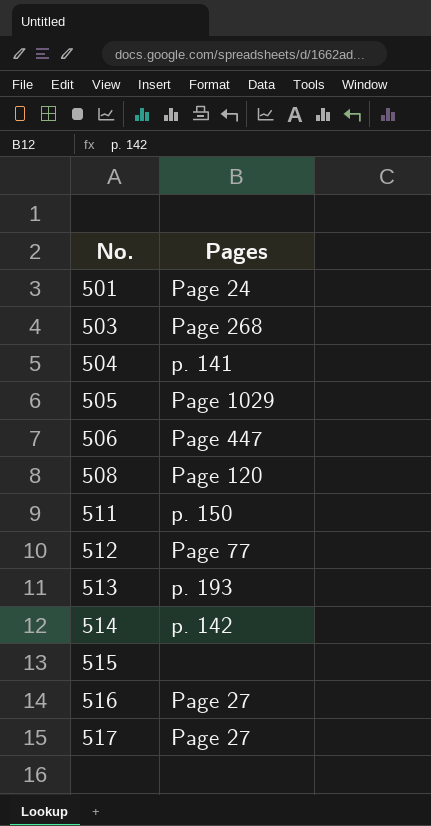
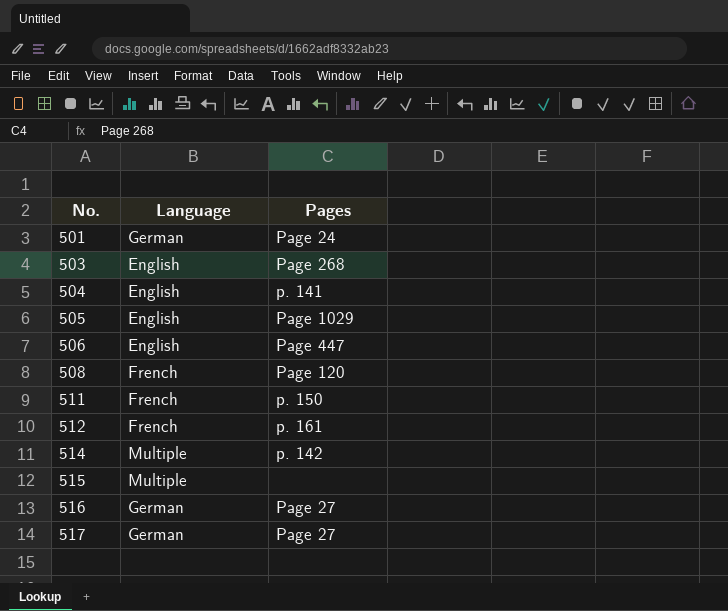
column Language | position: none -> 2
row 513: p. 193 -> none
512 | Pages: Page 77 -> p. 161

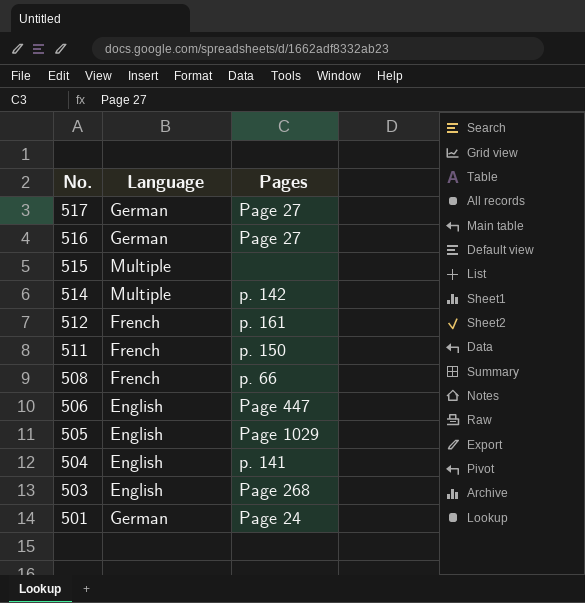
row order: No. ascending -> No. descending
508 | Pages: Page 120 -> p. 66

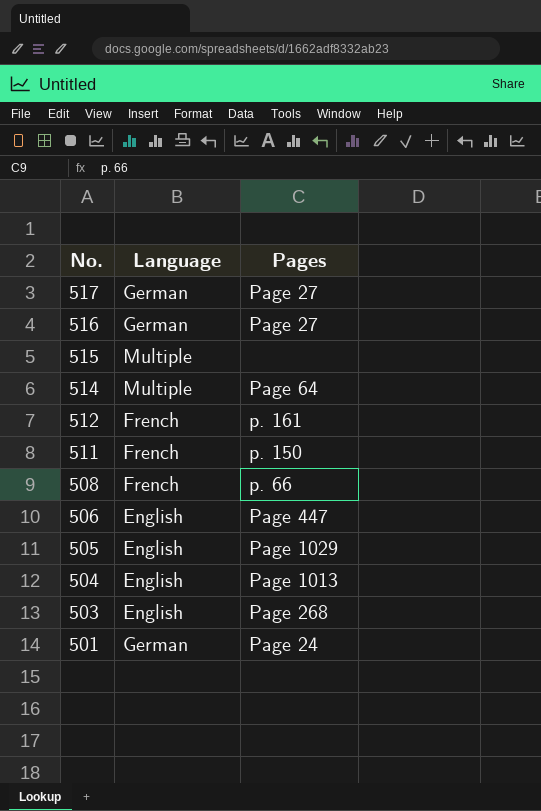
514 | Pages: p. 142 -> Page 64
504 | Pages: p. 141 -> Page 1013

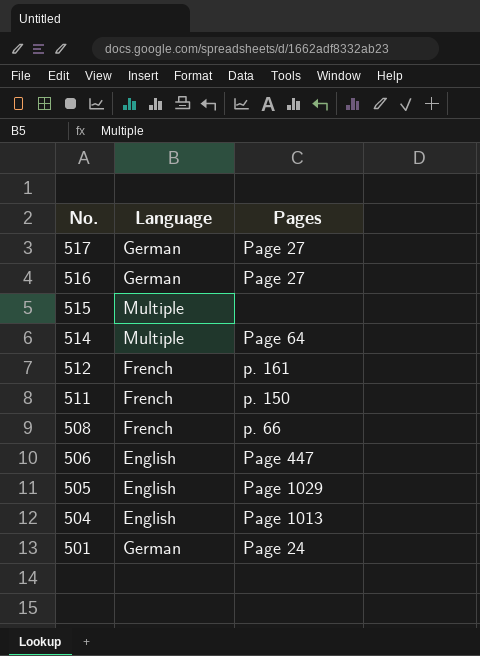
row 503: English | Page 268 -> none

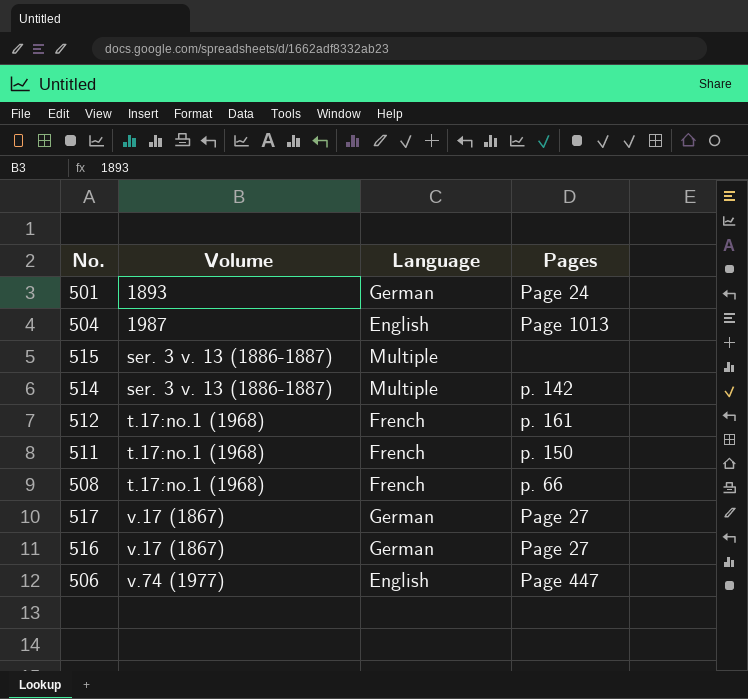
row order: No. descending -> Volume ascending
column Volume | position: none -> 2
row 505: English | Page 1029 -> none
514 | Pages: Page 64 -> p. 142

